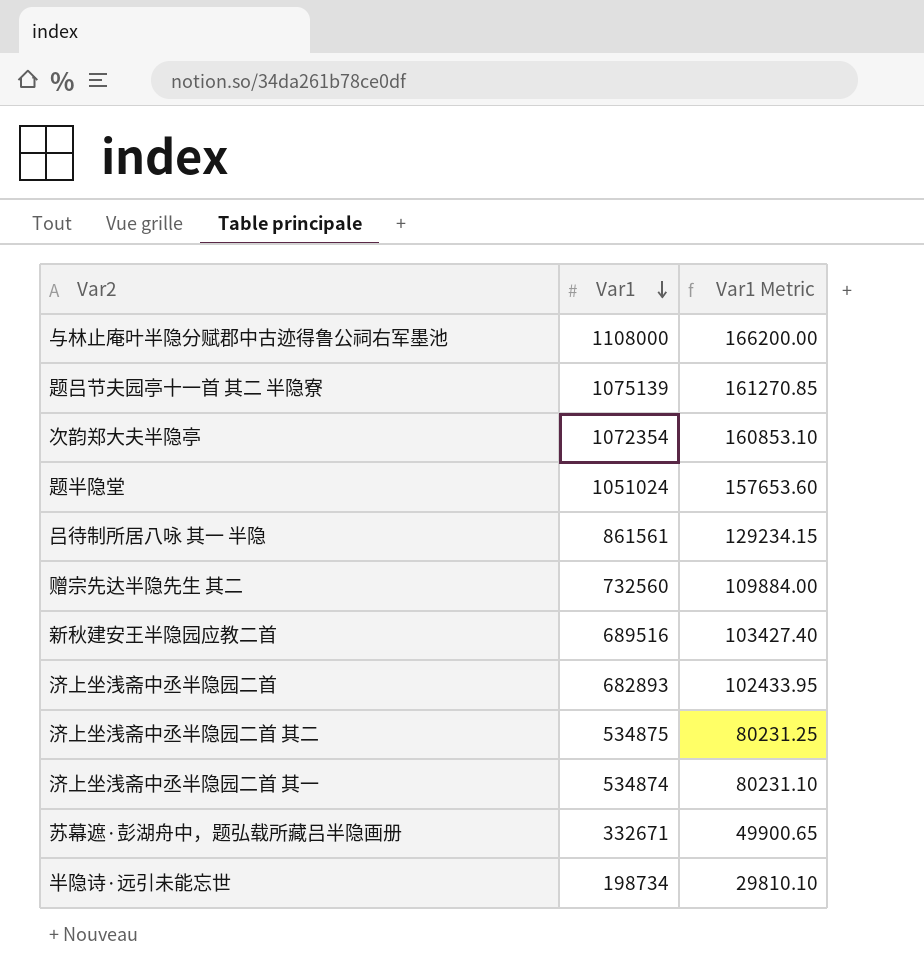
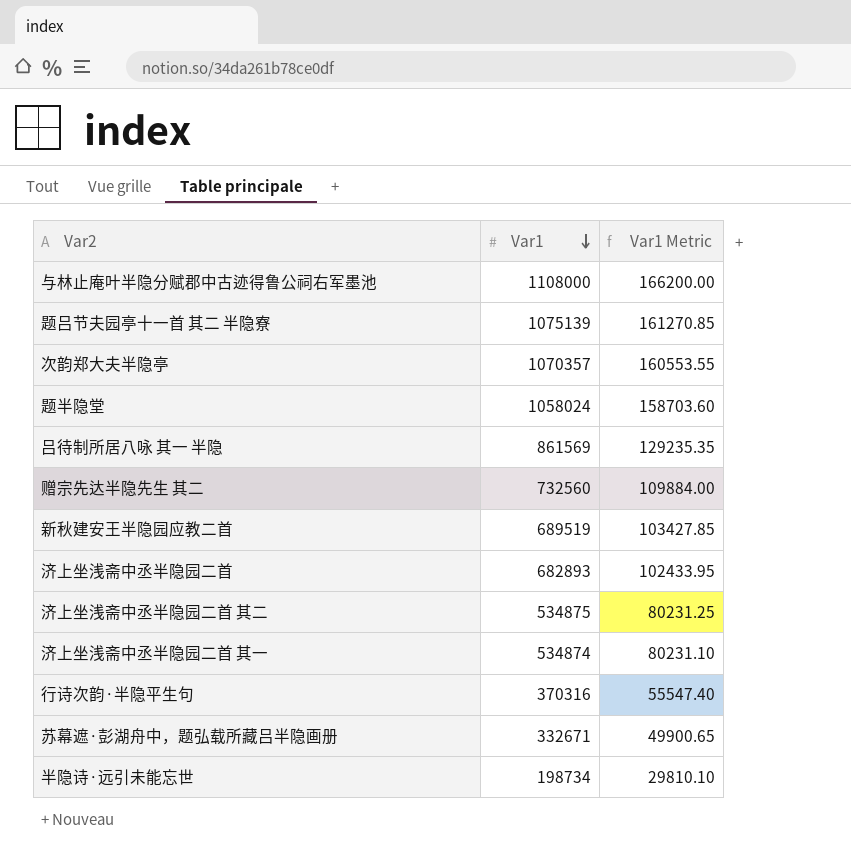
次韵郑大夫半隐亭 | Var1: 1072354 -> 1070357
次韵郑大夫半隐亭 | Var1 Metric: 160853.10 -> 160553.55
题半隐堂 | Var1: 1051024 -> 1058024
题半隐堂 | Var1 Metric: 157653.60 -> 158703.60
吕待制所居八咏 其一 半隐 | Var1: 861561 -> 861569
吕待制所居八咏 其一 半隐 | Var1 Metric: 129234.15 -> 129235.35
新秋建安王半隐园应教二首 | Var1: 689516 -> 689519
新秋建安王半隐园应教二首 | Var1 Metric: 103427.40 -> 103427.85
row 行诗次韵·半隐平生句: none -> 370316 | 55547.40

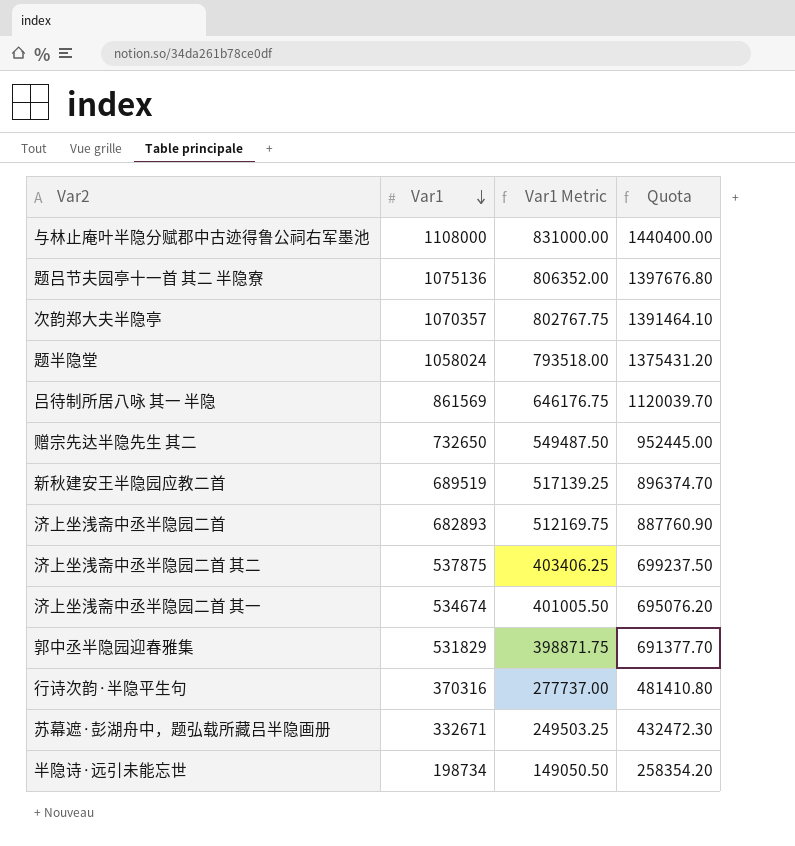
column Var1 Metric | formula: [Var1] * 0.15 -> [Var1] * 0.75
column Quota | formula: none -> [Var1] * 1.3
题吕节夫园亭十一首 其二 半隐寮 | Var1: 1075139 -> 1075136
赠宗先达半隐先生 其二 | Var1: 732560 -> 732650
济上坐浅斋中丞半隐园二首 其二 | Var1: 534875 -> 537875
济上坐浅斋中丞半隐园二首 其一 | Var1: 534874 -> 534674
row 郭中丞半隐园迎春雅集: none -> 531829 | 398871.75 | 691377.70

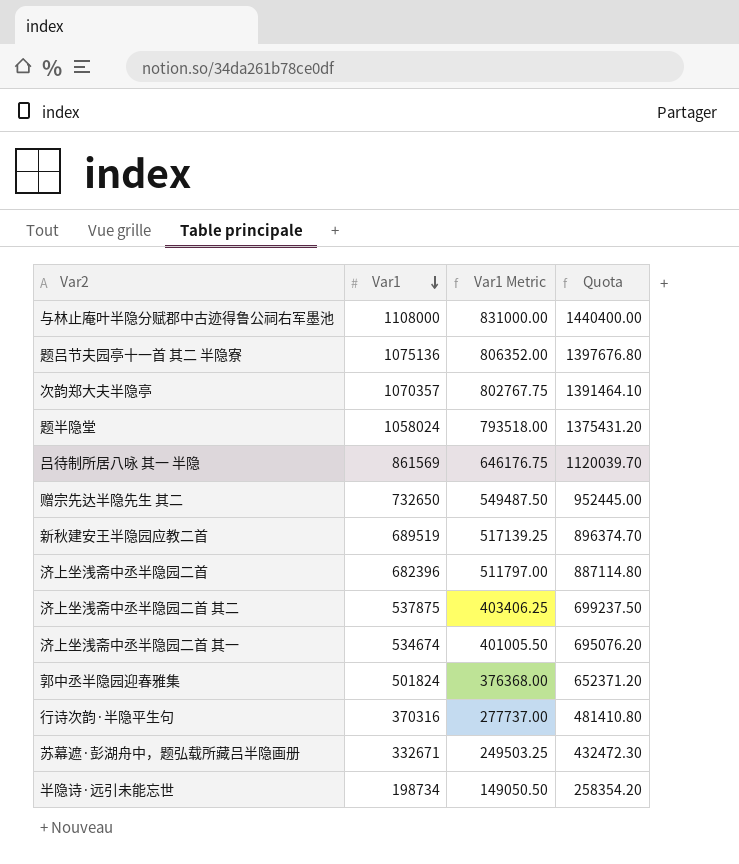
济上坐浅斋中丞半隐园二首 | Var1: 682893 -> 682396
济上坐浅斋中丞半隐园二首 | Var1 Metric: 512169.75 -> 511797.00
济上坐浅斋中丞半隐园二首 | Quota: 887760.90 -> 887114.80
郭中丞半隐园迎春雅集 | Var1: 531829 -> 501824
郭中丞半隐园迎春雅集 | Var1 Metric: 398871.75 -> 376368.00
郭中丞半隐园迎春雅集 | Quota: 691377.70 -> 652371.20

